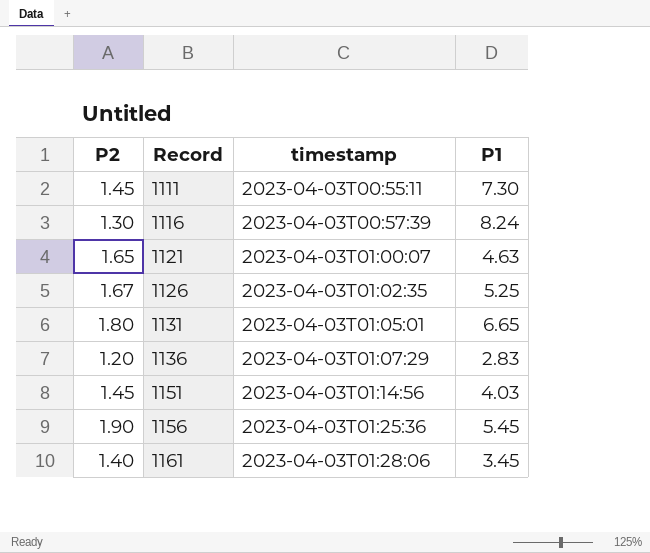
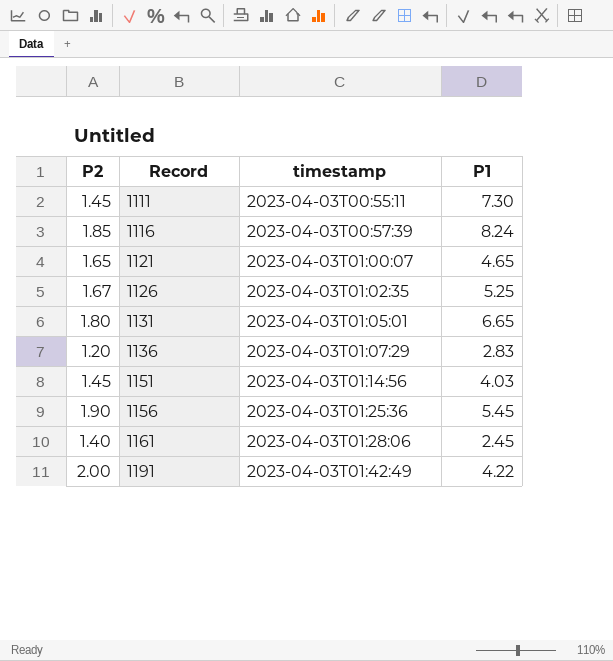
1116 | P2: 1.30 -> 1.85
1121 | P1: 4.63 -> 4.65
1161 | P1: 3.45 -> 2.45
row 1191: none -> 2.00 | 2023-04-03T01:42:49 | 4.22

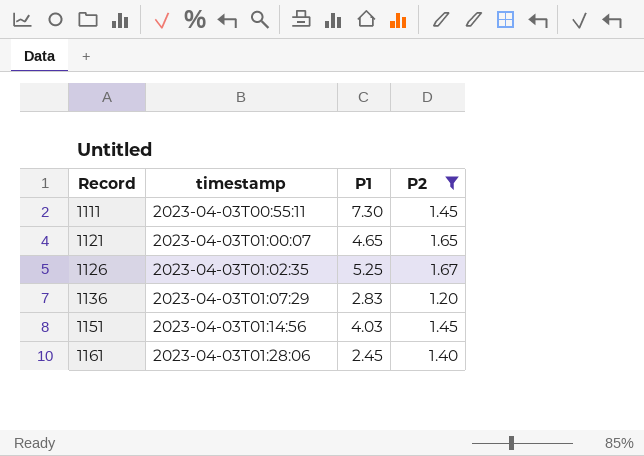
filter: none -> P2 <= 1.67
column P2 | position: 1 -> 4

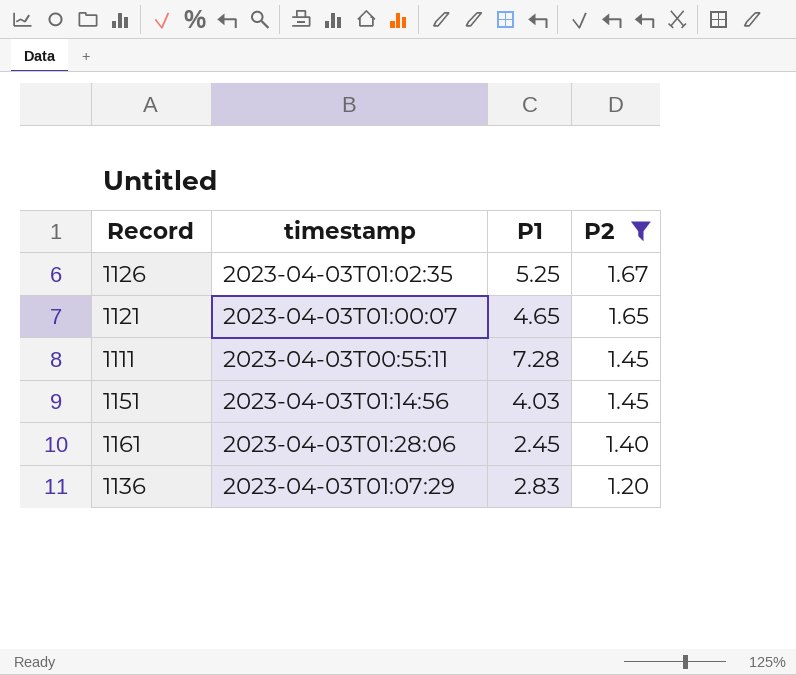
row order: Record ascending -> P2 descending
1111 | P1: 7.30 -> 7.28

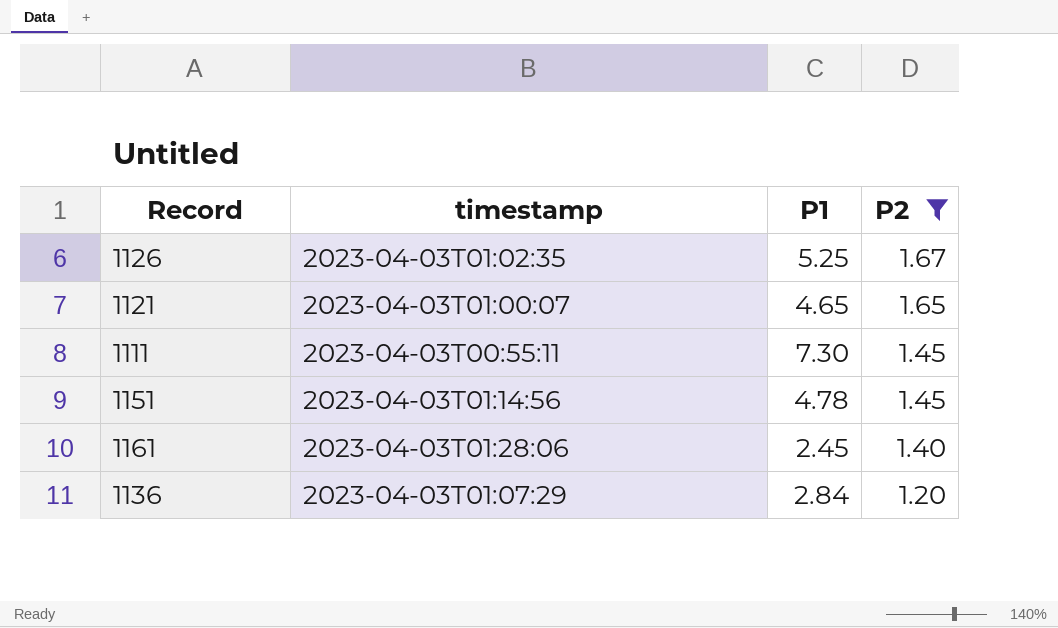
1111 | P1: 7.28 -> 7.30
1151 | P1: 4.03 -> 4.78
1136 | P1: 2.83 -> 2.84

